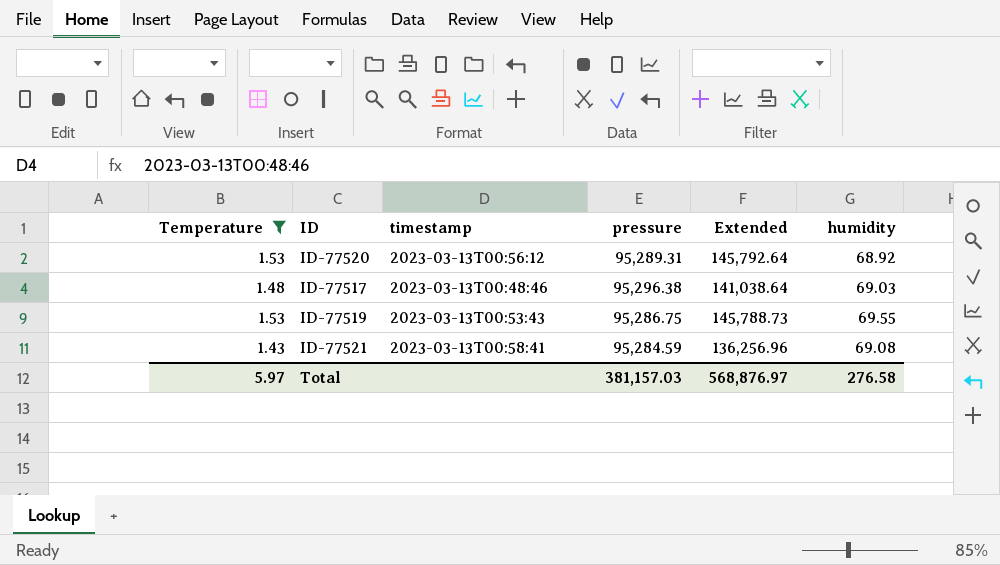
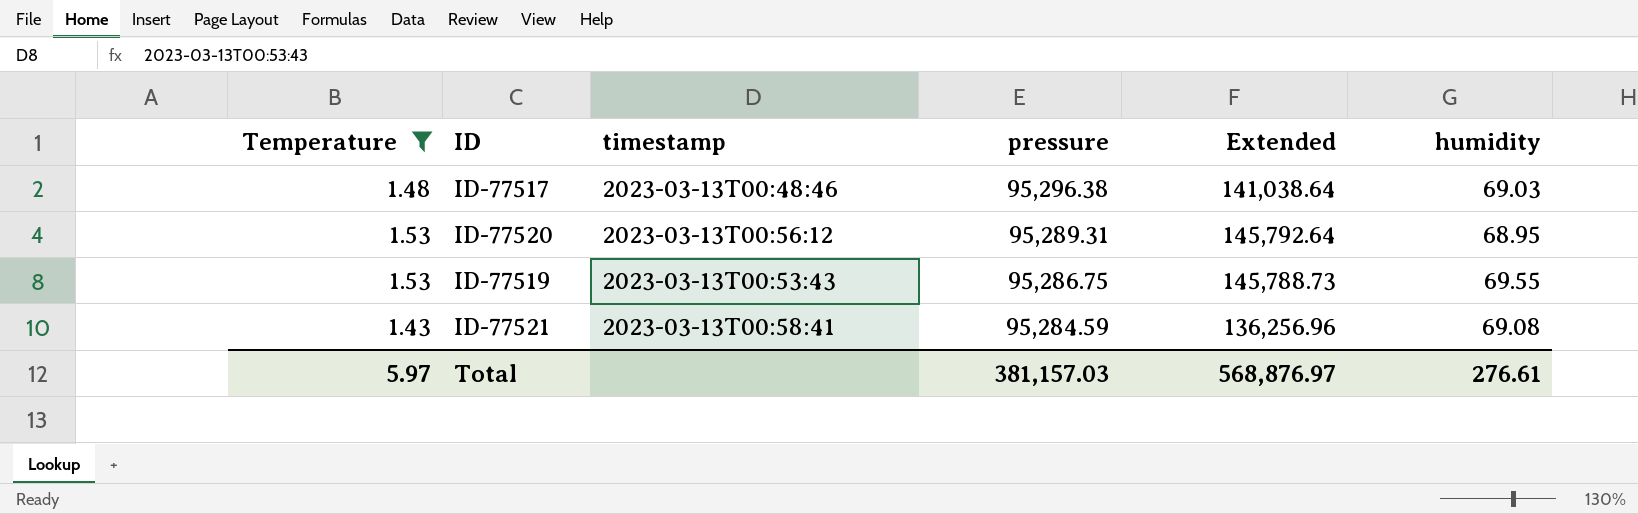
row order: none -> pressure descending
ID-77520 | humidity: 68.92 -> 68.95
Total | humidity: 276.58 -> 276.61

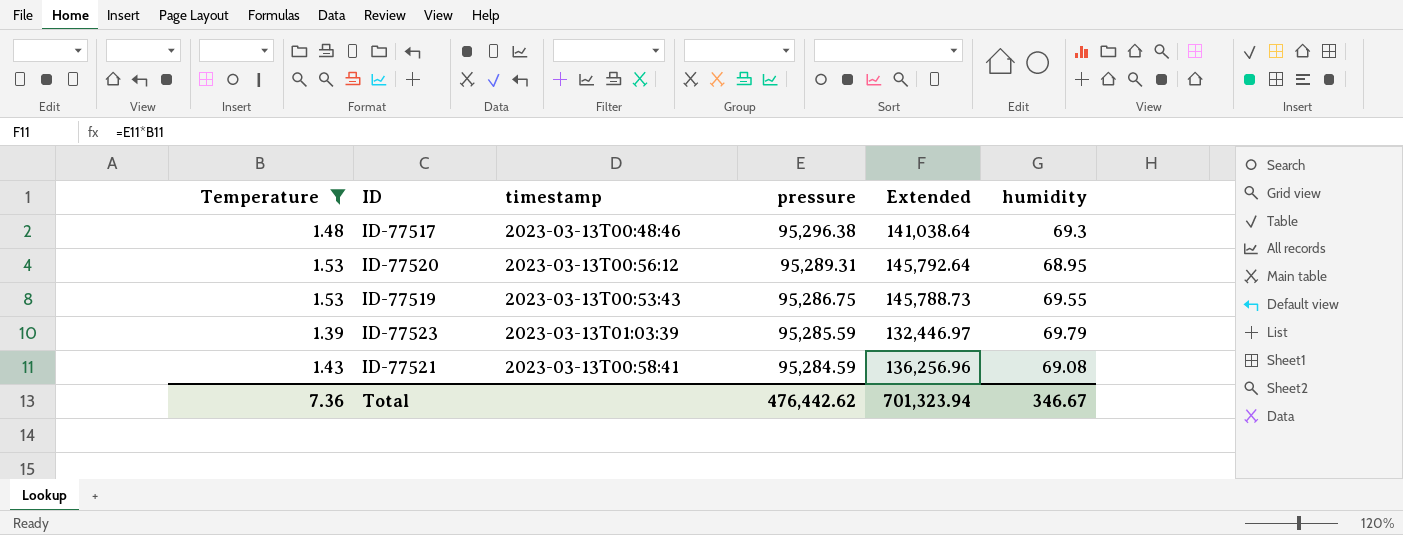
ID-77517 | humidity: 69.03 -> 69.3
row ID-77523: none -> 1.39 | 2023-03-13T01:03:39 | 95,285.59 | 132,446.97 | 69.79
Total | Temperature: 5.97 -> 7.36
Total | pressure: 381,157.03 -> 476,442.62
Total | Extended: 568,876.97 -> 701,323.94
Total | humidity: 276.61 -> 346.67

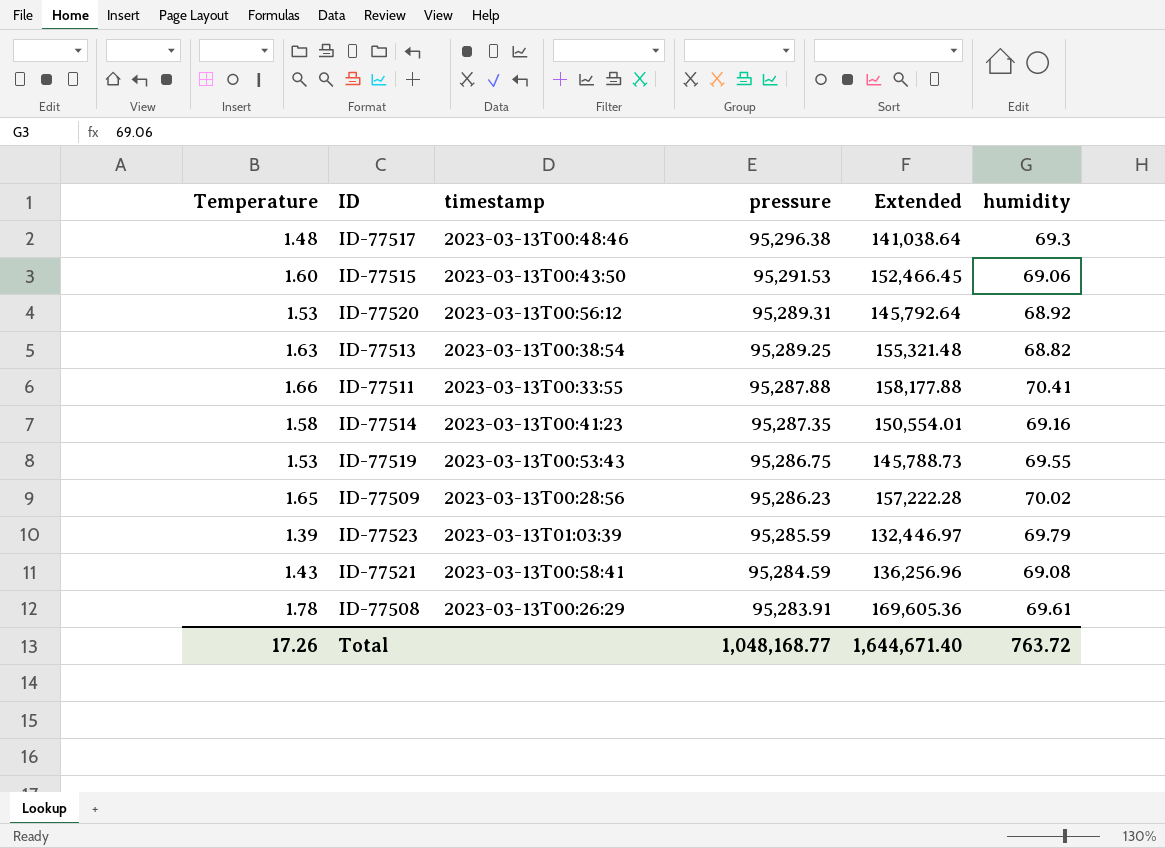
filter: Temperature <= 1.53 -> none
ID-77520 | humidity: 68.95 -> 68.92
Total | Temperature: 7.36 -> 17.26
Total | pressure: 476,442.62 -> 1,048,168.77
Total | Extended: 701,323.94 -> 1,644,671.40
Total | humidity: 346.67 -> 763.72

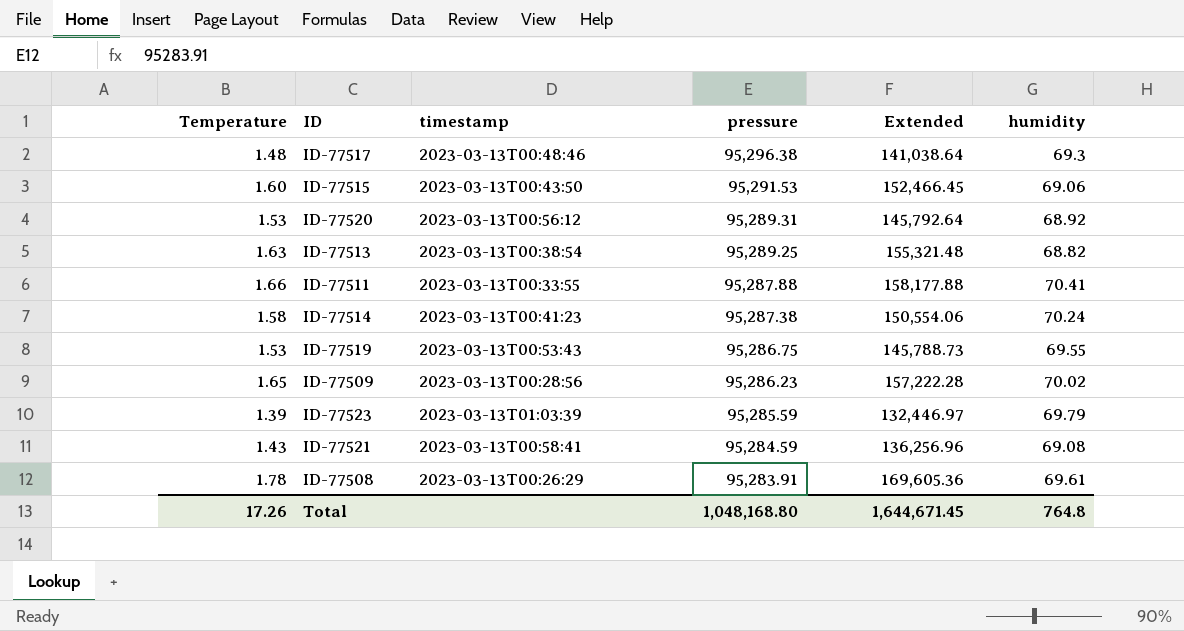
ID-77514 | pressure: 95,287.35 -> 95,287.38
ID-77514 | Extended: 150,554.01 -> 150,554.06
ID-77514 | humidity: 69.16 -> 70.24
Total | pressure: 1,048,168.77 -> 1,048,168.80
Total | Extended: 1,644,671.40 -> 1,644,671.45
Total | humidity: 763.72 -> 764.8

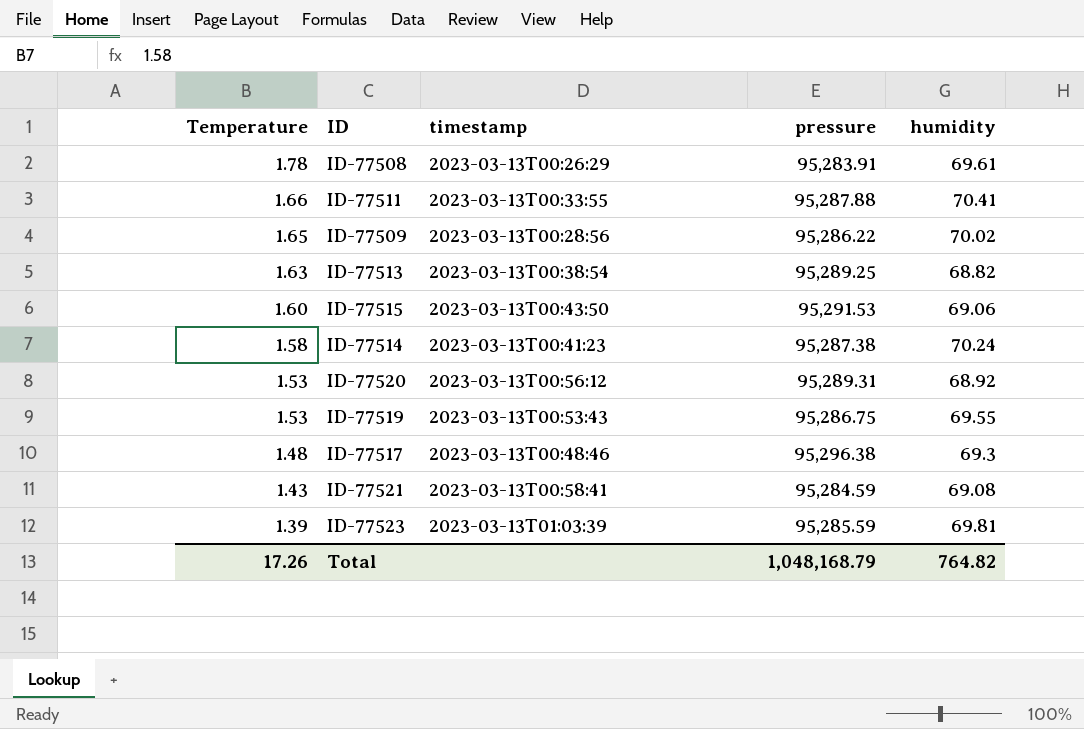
row order: pressure descending -> Temperature descending
column Extended | formula: [Temperature] * [pressure] -> none
ID-77509 | pressure: 95,286.23 -> 95,286.22
ID-77523 | humidity: 69.79 -> 69.81
Total | pressure: 1,048,168.80 -> 1,048,168.79
Total | humidity: 764.8 -> 764.82

